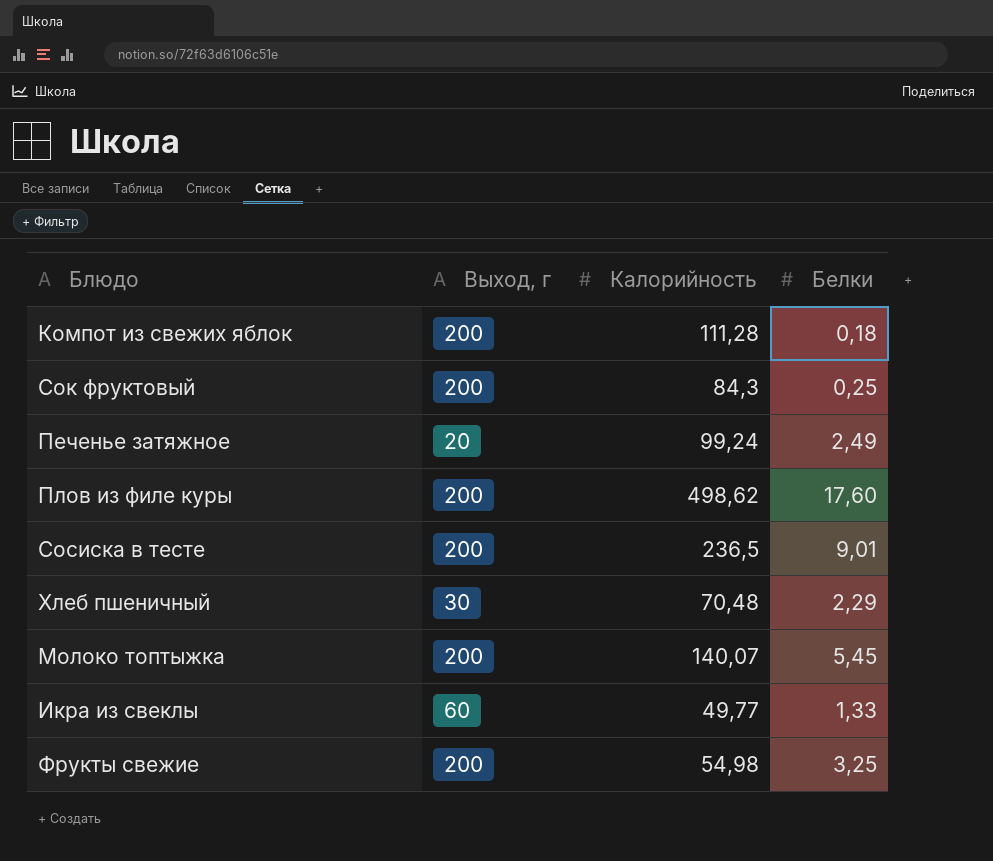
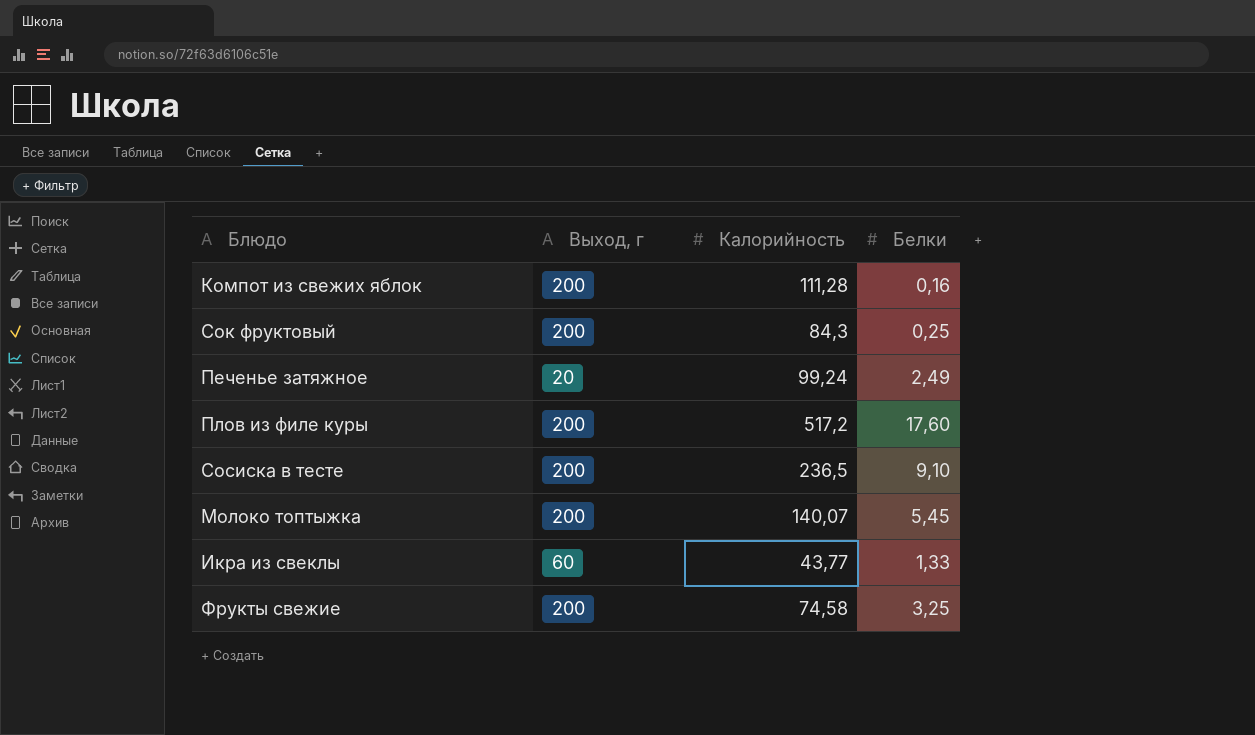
row Хлеб пшеничный: 30 | 70,48 | 2,29 -> none
Компот из свежих яблок | Белки: 0,18 -> 0,16
Плов из филе куры | Калорийность: 498,62 -> 517,2
Сосиска в тесте | Белки: 9,01 -> 9,10
Икра из свеклы | Калорийность: 49,77 -> 43,77
Фрукты свежие | Калорийность: 54,98 -> 74,58

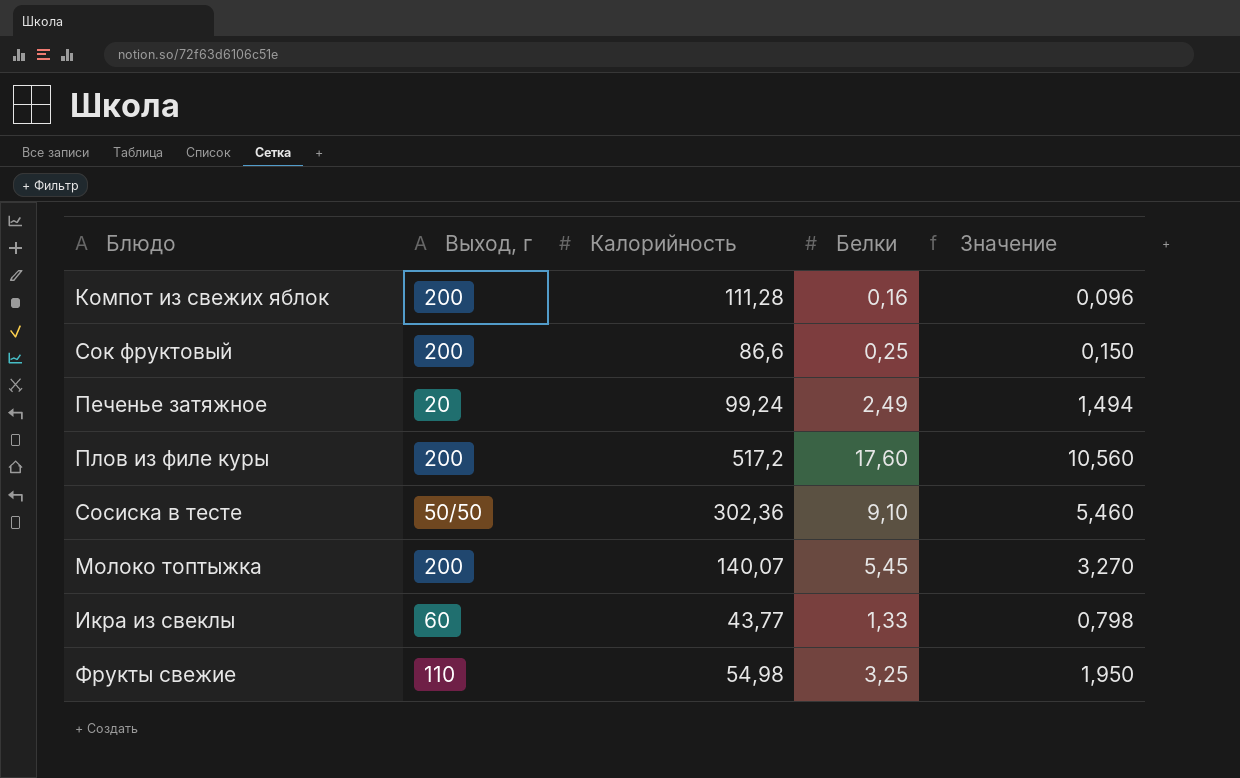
column Значение | formula: none -> [Белки] * 0,6
Сок фруктовый | Калорийность: 84,3 -> 86,6
Сосиска в тесте | Выход, г: 200 -> 50/50
Сосиска в тесте | Калорийность: 236,5 -> 302,36
Фрукты свежие | Выход, г: 200 -> 110
Фрукты свежие | Калорийность: 74,58 -> 54,98

